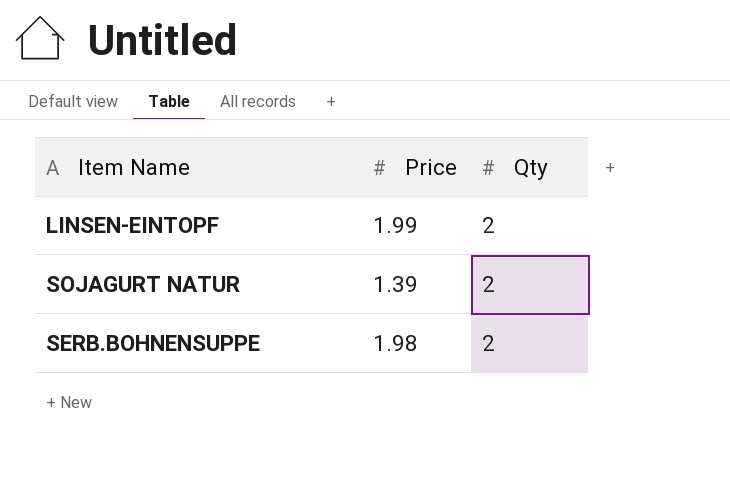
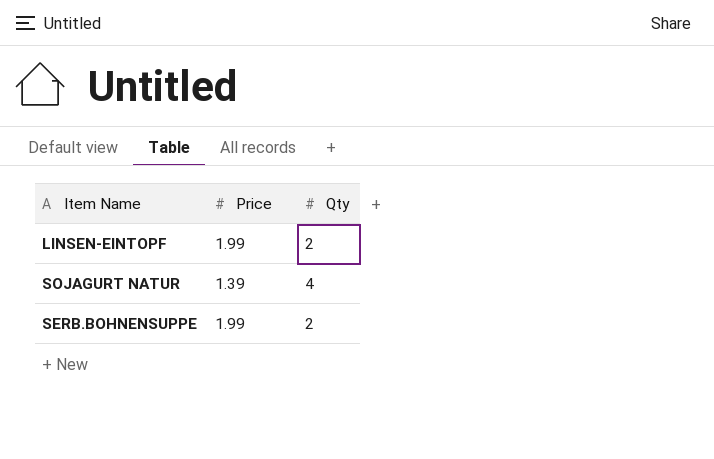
SOJAGURT NATUR | Qty: 2 -> 4
SERB.BOHNENSUPPE | Price: 1.98 -> 1.99

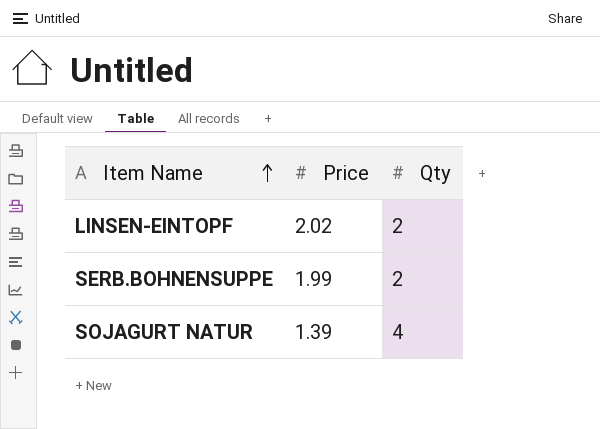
row order: none -> Item Name ascending
LINSEN-EINTOPF | Price: 1.99 -> 2.02

